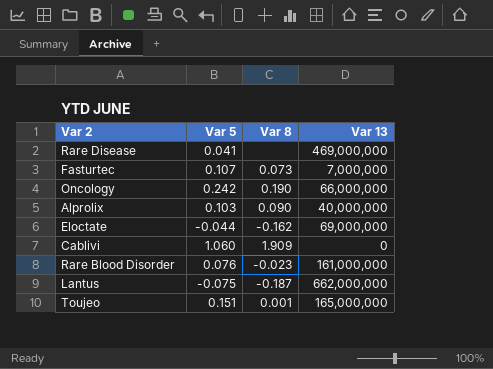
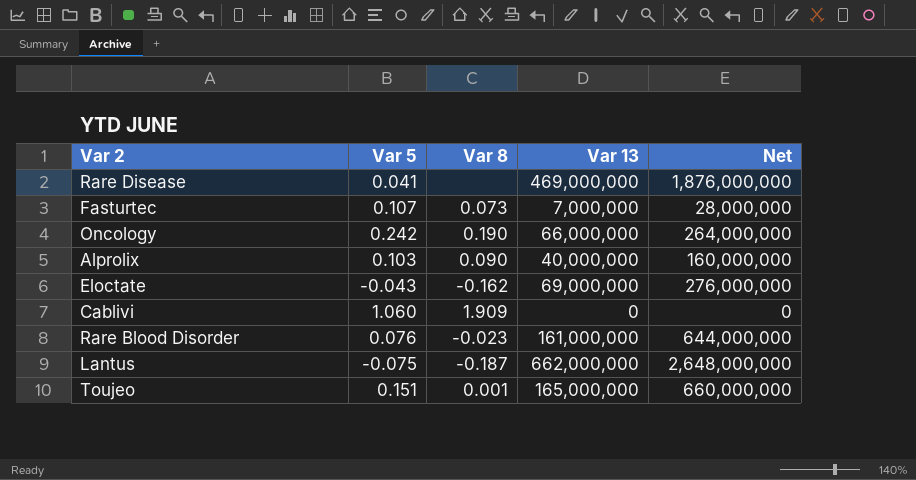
column Net | formula: none -> [Var 13] * 4
Eloctate | Var 5: -0.044 -> -0.043

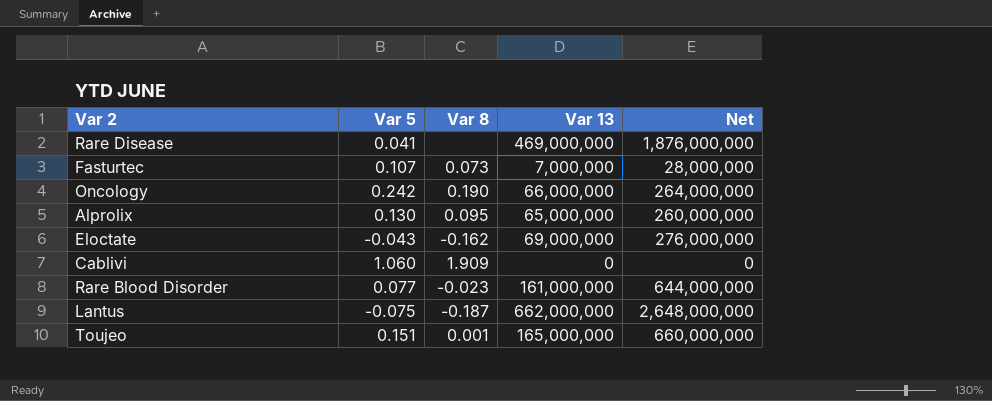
Alprolix | Var 5: 0.103 -> 0.130
Alprolix | Var 8: 0.090 -> 0.095
Alprolix | Var 13: 40,000,000 -> 65,000,000
Alprolix | Net: 160,000,000 -> 260,000,000
Rare Blood Disorder | Var 5: 0.076 -> 0.077

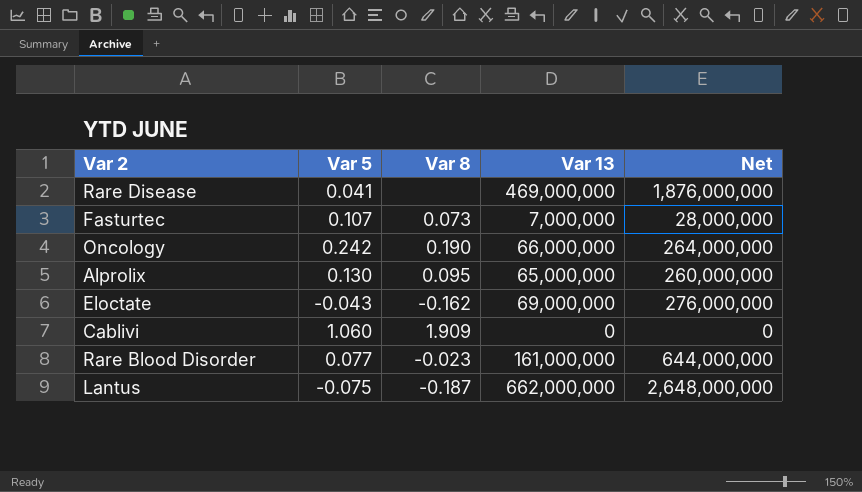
row Toujeo: 0.151 | 0.001 | 165,000,000 | 660,000,000 -> none

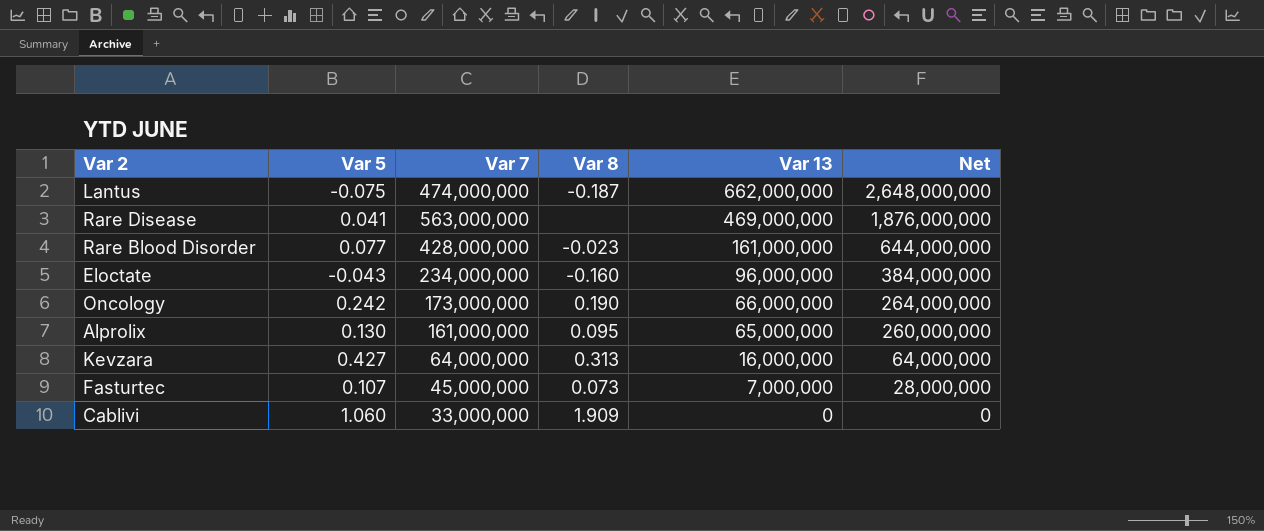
row order: none -> Var 13 descending
column Var 7 | position: none -> 3
Eloctate | Var 8: -0.162 -> -0.160
Eloctate | Var 13: 69,000,000 -> 96,000,000
Eloctate | Net: 276,000,000 -> 384,000,000
row Kevzara: none -> 0.427 | 64,000,000 | 0.313 | 16,000,000 | 64,000,000

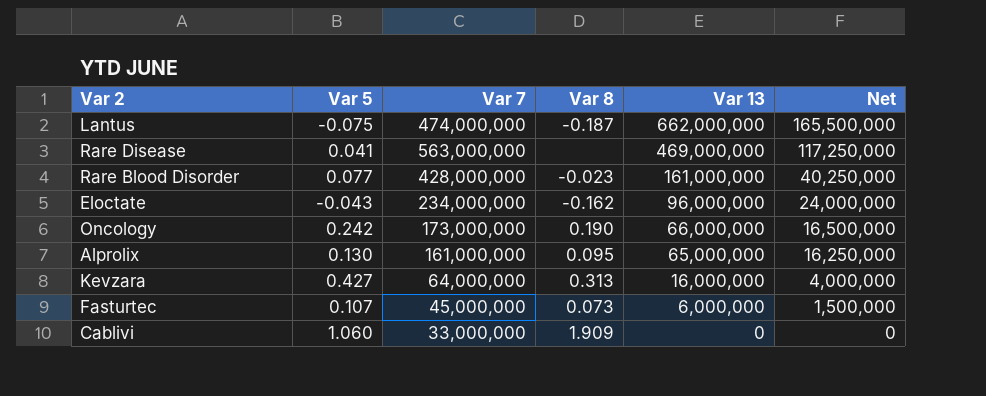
column Net | formula: [Var 13] * 4 -> [Var 13] * 0.25
Eloctate | Var 8: -0.160 -> -0.162
Fasturtec | Var 13: 7,000,000 -> 6,000,000

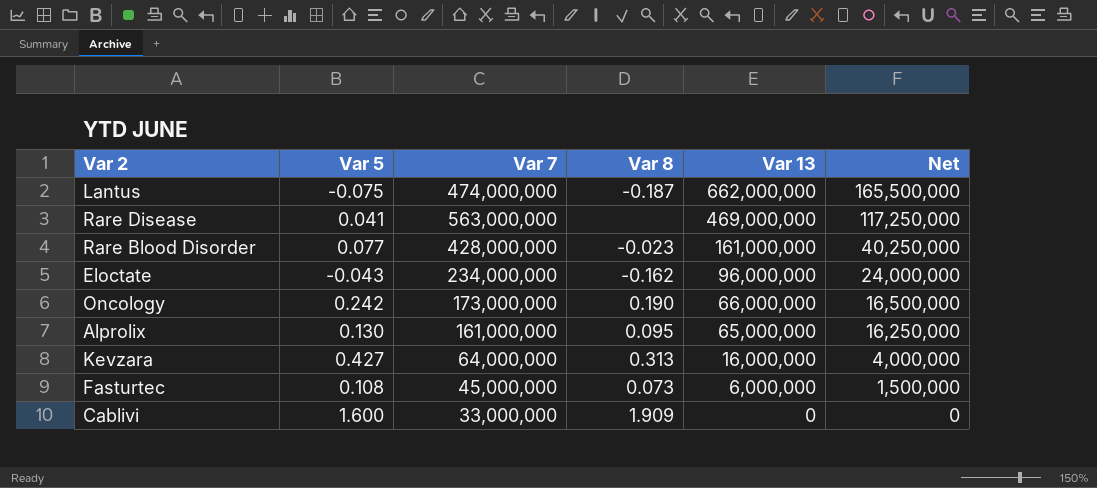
Fasturtec | Var 5: 0.107 -> 0.108
Cablivi | Var 5: 1.060 -> 1.600

